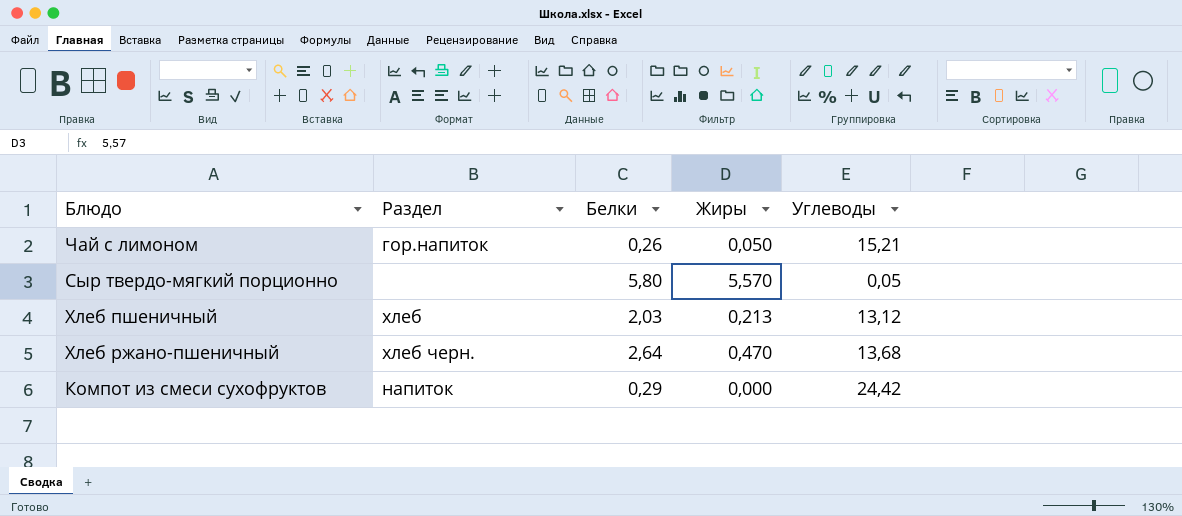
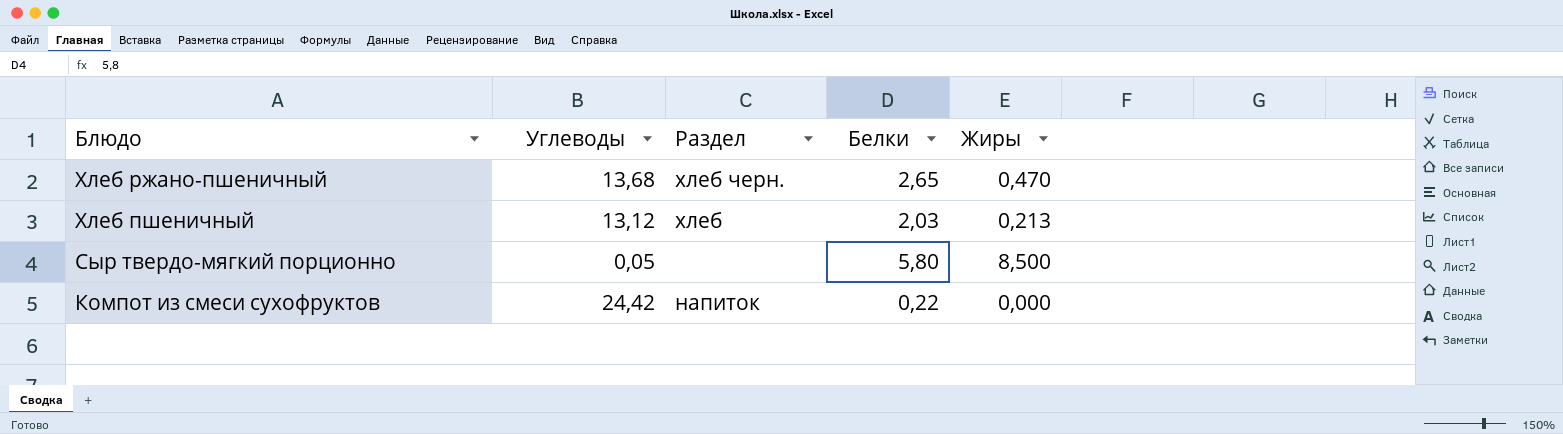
row order: none -> Блюдо descending
column Углеводы | position: 5 -> 2
row Чай с лимоном: гор.напиток | 0,26 | 0,050 | 15,21 -> none
Хлеб ржано-пшеничный | Белки: 2,64 -> 2,65
Сыр твердо-мягкий порционно | Жиры: 5,570 -> 8,500
Компот из смеси сухофруктов | Белки: 0,29 -> 0,22

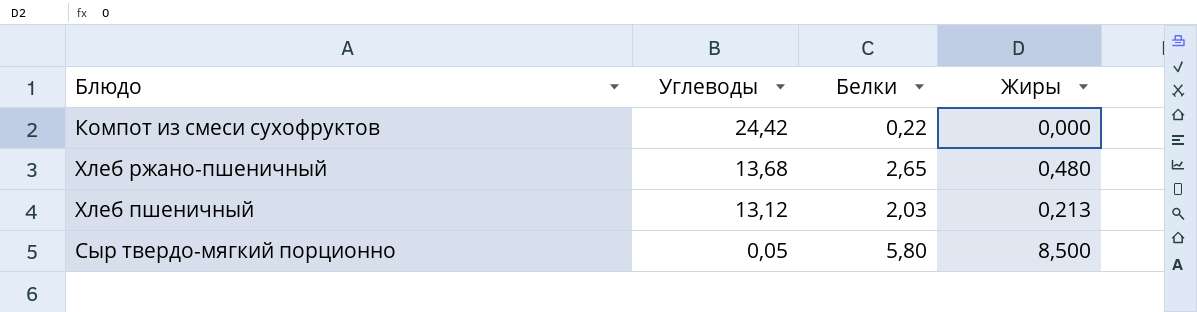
row order: Блюдо descending -> Углеводы descending
column Раздел | position: 3 -> none
Хлеб ржано-пшеничный | Жиры: 0,470 -> 0,480

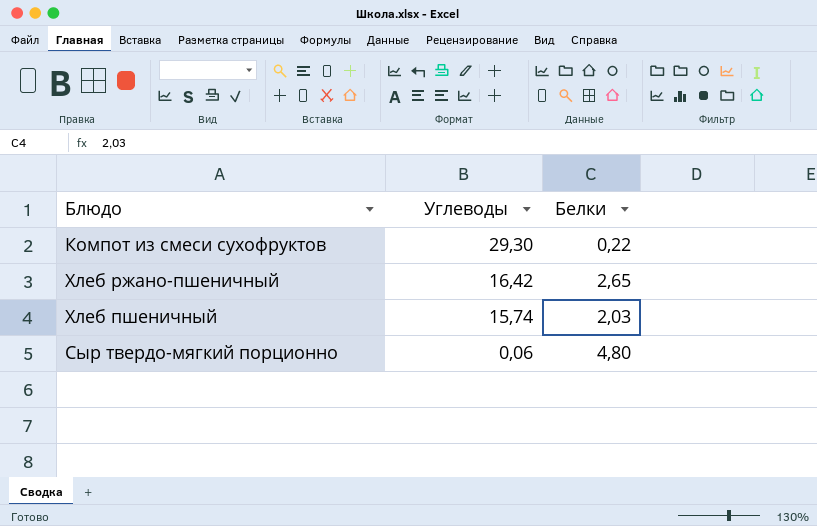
column Жиры | position: 4 -> none
Компот из смеси сухофруктов | Углеводы: 24,42 -> 29,30
Хлеб ржано-пшеничный | Углеводы: 13,68 -> 16,42
Хлеб пшеничный | Углеводы: 13,12 -> 15,74
Сыр твердо-мягкий порционно | Углеводы: 0,05 -> 0,06
Сыр твердо-мягкий порционно | Белки: 5,80 -> 4,80

